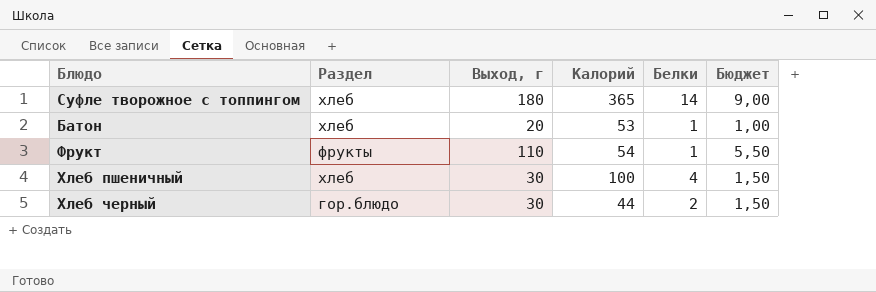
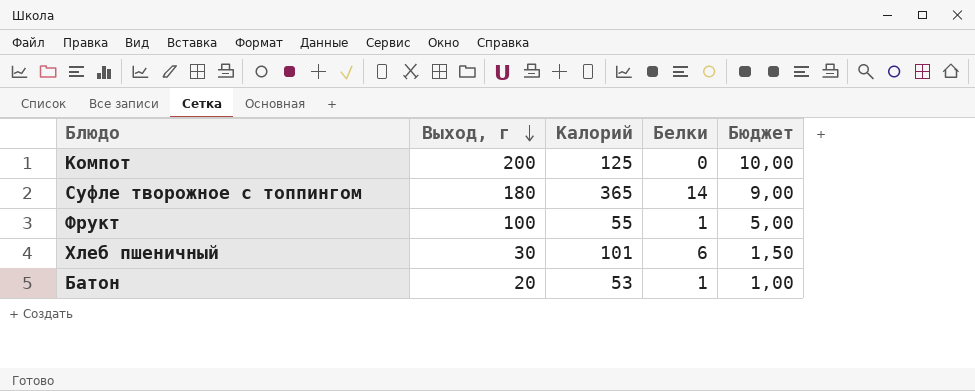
row order: none -> Выход, г descending
column Раздел | position: 2 -> none
row Хлеб черный: гор.блюдо | 30 | 44 | 2 | 1,50 -> none
row Компот: none -> 200 | 125 | 0 | 10,00
Фрукт | Выход, г: 110 -> 100
Фрукт | Калорий: 54 -> 55
Фрукт | Бюджет: 5,50 -> 5,00
Хлеб пшеничный | Калорий: 100 -> 101
Хлеб пшеничный | Белки: 4 -> 6

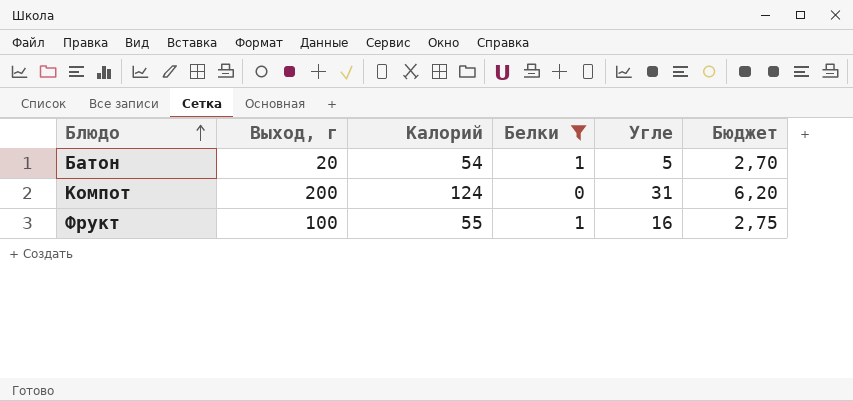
filter: none -> Белки <= 1
row order: Выход, г descending -> Блюдо ascending
column Угле | position: none -> 5
column Бюджет | formula: [Выход, г] * 0,05 -> [Калорий] * 0,05
Батон | Калорий: 53 -> 54
Компот | Калорий: 125 -> 124

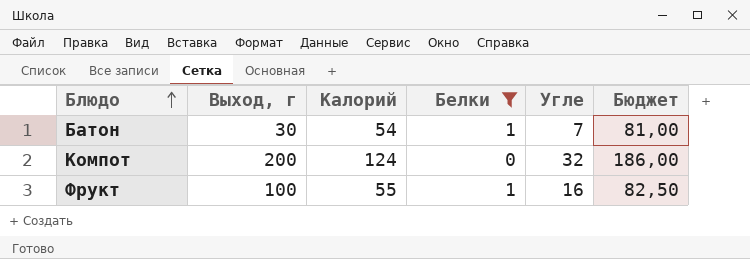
column Бюджет | formula: [Калорий] * 0,05 -> [Калорий] * 1,5
Батон | Выход, г: 20 -> 30
Батон | Угле: 5 -> 7
Компот | Угле: 31 -> 32

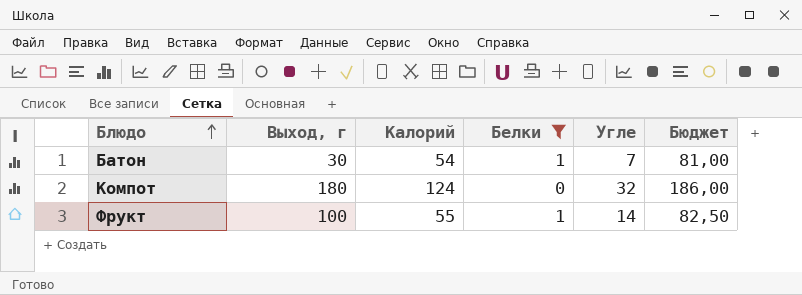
Компот | Выход, г: 200 -> 180
Фрукт | Угле: 16 -> 14

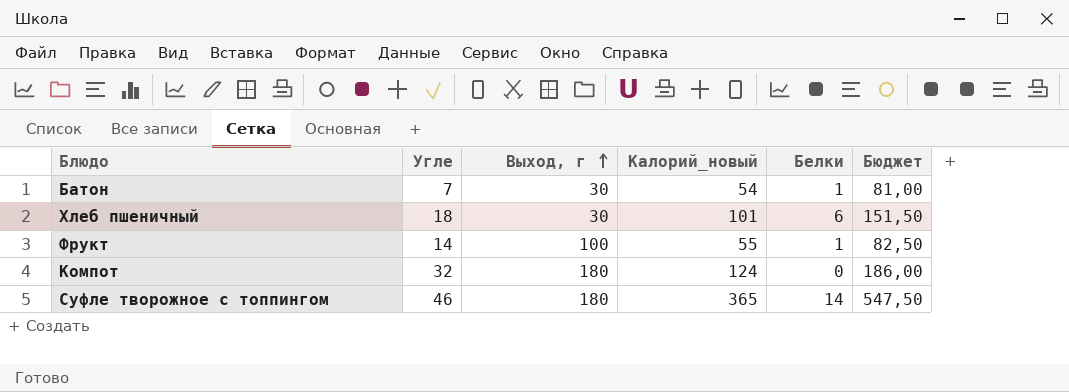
filter: Белки <= 1 -> none
row order: Блюдо ascending -> Выход, г ascending
column Угле | position: 5 -> 2
column name: Калорий -> Калорий_новый

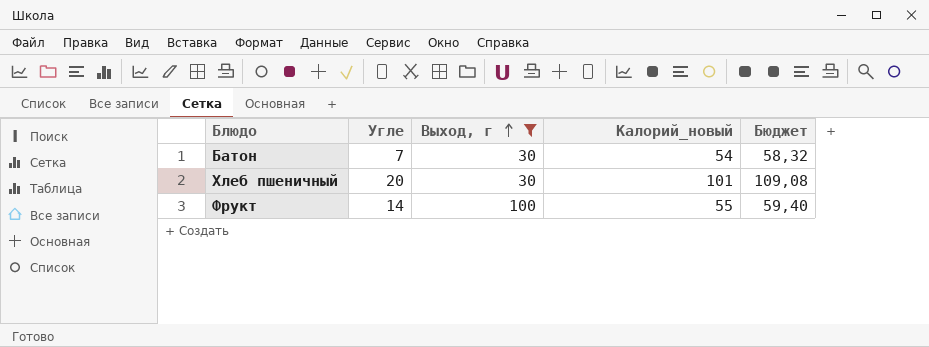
filter: none -> Выход, г != 180
column Белки | position: 5 -> none
column Бюджет | formula: [Калорий_новый] * 1,5 -> [Калорий_новый] * 1,08
Хлеб пшеничный | Угле: 18 -> 20

